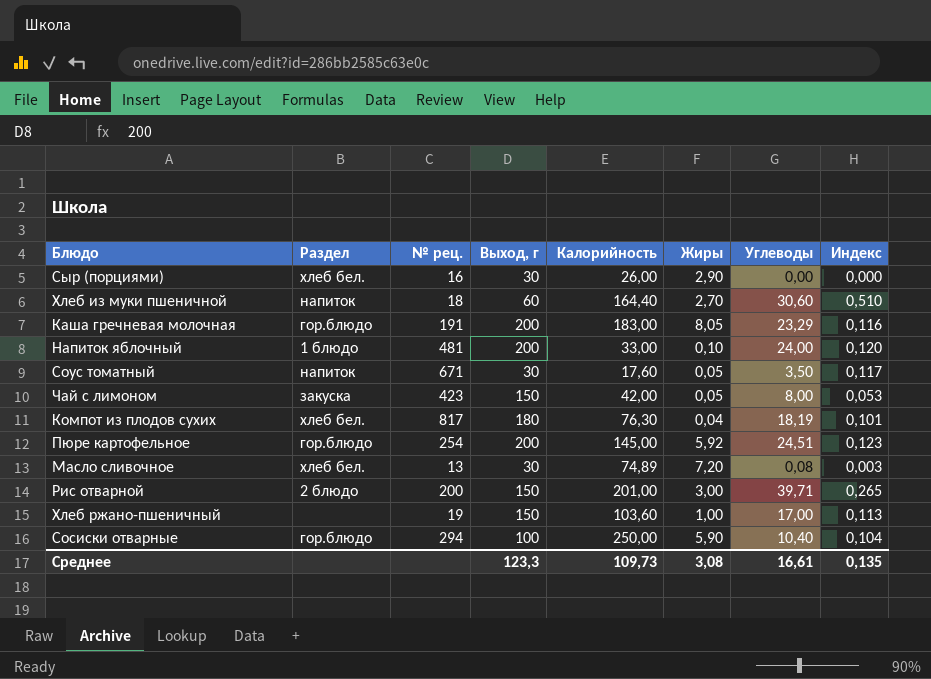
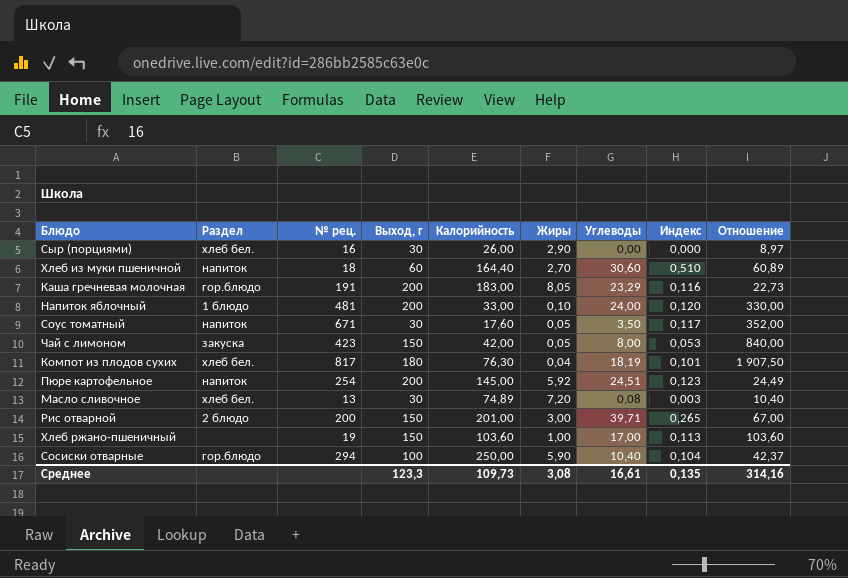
column Отношение | formula: none -> [Калорийность] / [Жиры]
Пюре картофельное | Раздел: гор.блюдо -> напиток

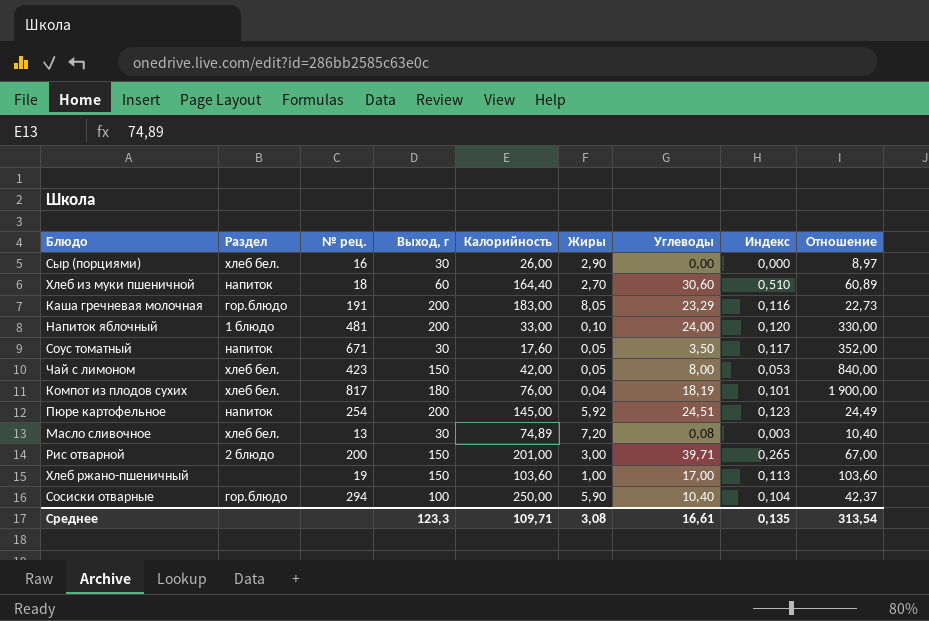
Чай с лимоном | Раздел: закуска -> хлеб бел.
Компот из плодов сухих | Калорийность: 76,30 -> 76,00
Компот из плодов сухих | Отношение: 1 907,50 -> 1 900,00
Среднее | Калорийность: 109,73 -> 109,71
Среднее | Отношение: 314,16 -> 313,54

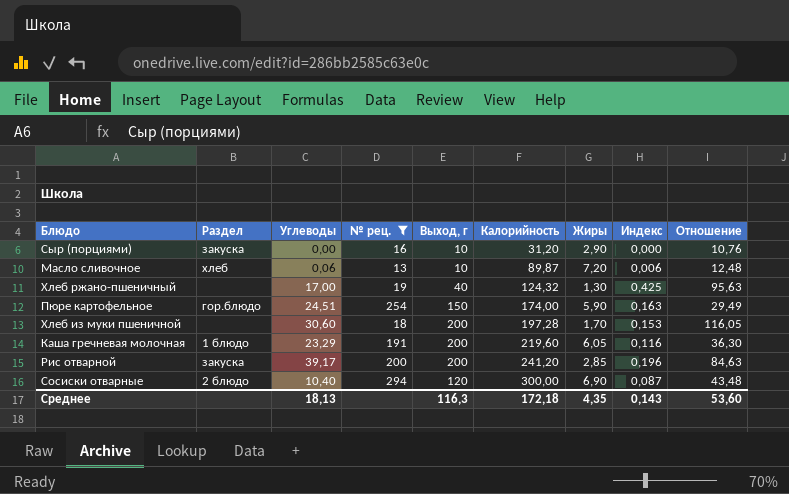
filter: none -> № рец. <= 294
row order: none -> Калорийность ascending
column Углеводы | position: 7 -> 3
Сыр (порциями) | Раздел: хлеб бел. -> закуска
Сыр (порциями) | Выход, г: 30 -> 10
Сыр (порциями) | Калорийность: 26,00 -> 31,20
Сыр (порциями) | Отношение: 8,97 -> 10,76
Масло сливочное | Раздел: хлеб бел. -> хлеб
Масло сливочное | Углеводы: 0,08 -> 0,06
Масло сливочное | Выход, г: 30 -> 10
Масло сливочное | Калорийность: 74,89 -> 89,87
Масло сливочное | Индекс: 0,003 -> 0,006
Масло сливочное | Отношение: 10,40 -> 12,48
Хлеб ржано-пшеничный | Выход, г: 150 -> 40
Хлеб ржано-пшеничный | Калорийность: 103,60 -> 124,32
Хлеб ржано-пшеничный | Жиры: 1,00 -> 1,30
Хлеб ржано-пшеничный | Индекс: 0,113 -> 0,425
Хлеб ржано-пшеничный | Отношение: 103,60 -> 95,63
Пюре картофельное | Раздел: напиток -> гор.блюдо
Пюре картофельное | Выход, г: 200 -> 150
Пюре картофельное | Калорийность: 145,00 -> 174,00
Пюре картофельное | Жиры: 5,92 -> 5,90
Пюре картофельное | Индекс: 0,123 -> 0,163
Пюре картофельное | Отношение: 24,49 -> 29,49
Хлеб из муки пшеничной | Раздел: напиток -> none
Хлеб из муки пшеничной | Выход, г: 60 -> 200
Хлеб из муки пшеничной | Калорийность: 164,40 -> 197,28
Хлеб из муки пшеничной | Жиры: 2,70 -> 1,70
Хлеб из муки пшеничной | Индекс: 0,510 -> 0,153
Хлеб из муки пшеничной | Отношение: 60,89 -> 116,05
Каша гречневая молочная | Раздел: гор.блюдо -> 1 блюдо
Каша гречневая молочная | Калорийность: 183,00 -> 219,60
Каша гречневая молочная | Жиры: 8,05 -> 6,05
Каша гречневая молочная | Отношение: 22,73 -> 36,30
Рис отварной | Раздел: 2 блюдо -> закуска
Рис отварной | Углеводы: 39,71 -> 39,17
Рис отварной | Выход, г: 150 -> 200
Рис отварной | Калорийность: 201,00 -> 241,20
Рис отварной | Жиры: 3,00 -> 2,85
Рис отварной | Индекс: 0,265 -> 0,196
Рис отварной | Отношение: 67,00 -> 84,63
Сосиски отварные | Раздел: гор.блюдо -> 2 блюдо
Сосиски отварные | Выход, г: 100 -> 120
Сосиски отварные | Калорийность: 250,00 -> 300,00
Сосиски отварные | Жиры: 5,90 -> 6,90
Сосиски отварные | Индекс: 0,104 -> 0,087
Сосиски отварные | Отношение: 42,37 -> 43,48
Среднее | Углеводы: 16,61 -> 18,13
Среднее | Выход, г: 123,3 -> 116,3
Среднее | Калорийность: 109,71 -> 172,18
Среднее | Жиры: 3,08 -> 4,35
Среднее | Индекс: 0,135 -> 0,143
Среднее | Отношение: 313,54 -> 53,60

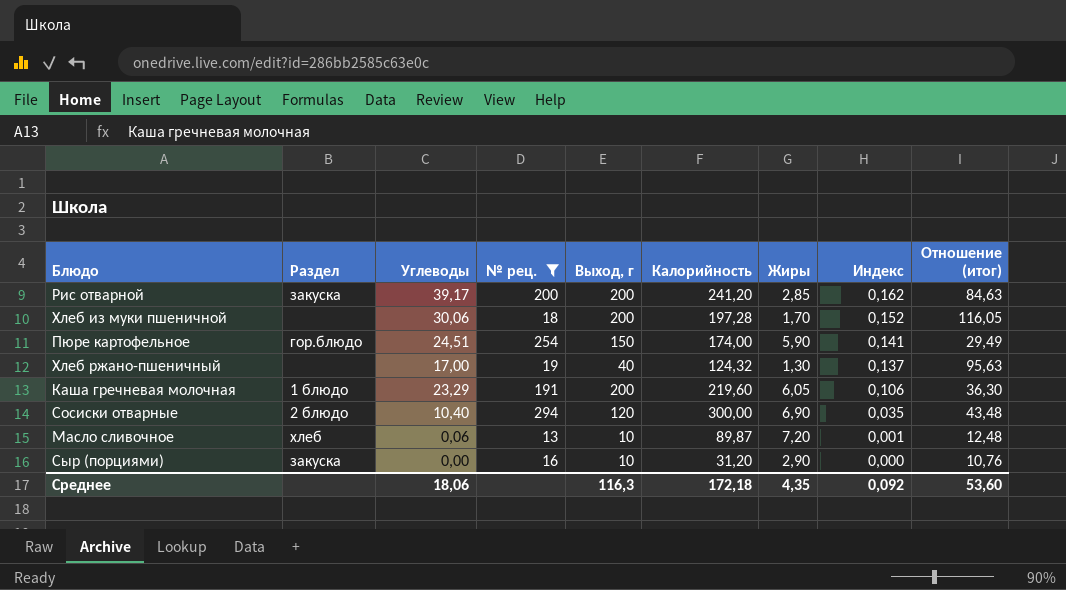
row order: Калорийность ascending -> Индекс descending
column Индекс | formula: [Углеводы] / [Выход, г] -> [Углеводы] / [Калорийность]
column name: Отношение -> Отношение (итог)
Хлеб из муки пшеничной | Углеводы: 30,60 -> 30,06
Среднее | Углеводы: 18,13 -> 18,06
Среднее | Индекс: 0,143 -> 0,092

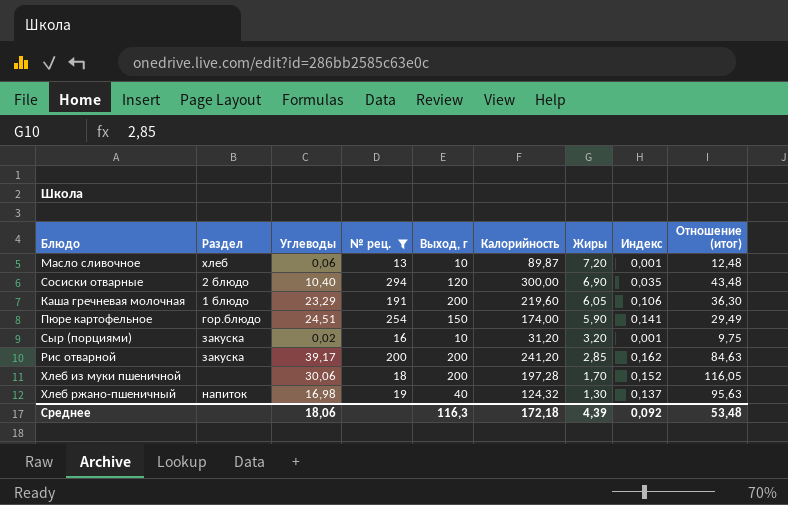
row order: Индекс descending -> Жиры descending
Сыр (порциями) | Углеводы: 0,00 -> 0,02
Сыр (порциями) | Жиры: 2,90 -> 3,20
Сыр (порциями) | Индекс: 0,000 -> 0,001
Сыр (порциями) | Отношение (итог): 10,76 -> 9,75
Хлеб ржано-пшеничный | Раздел: none -> напиток
Хлеб ржано-пшеничный | Углеводы: 17,00 -> 16,98
Среднее | Жиры: 4,35 -> 4,39
Среднее | Отношение (итог): 53,60 -> 53,48

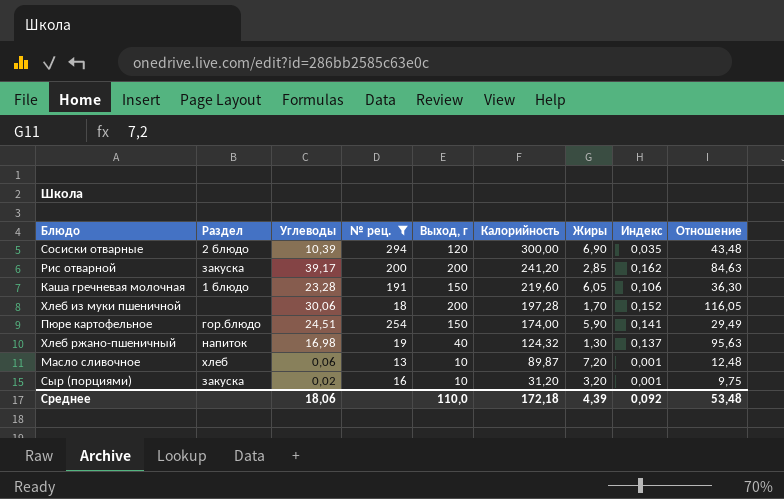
row order: Жиры descending -> Калорийность descending
column name: Отношение (итог) -> Отношение
Сосиски отварные | Углеводы: 10,40 -> 10,39
Каша гречневая молочная | Углеводы: 23,29 -> 23,28
Каша гречневая молочная | Выход, г: 200 -> 150
Среднее | Выход, г: 116,3 -> 110,0

